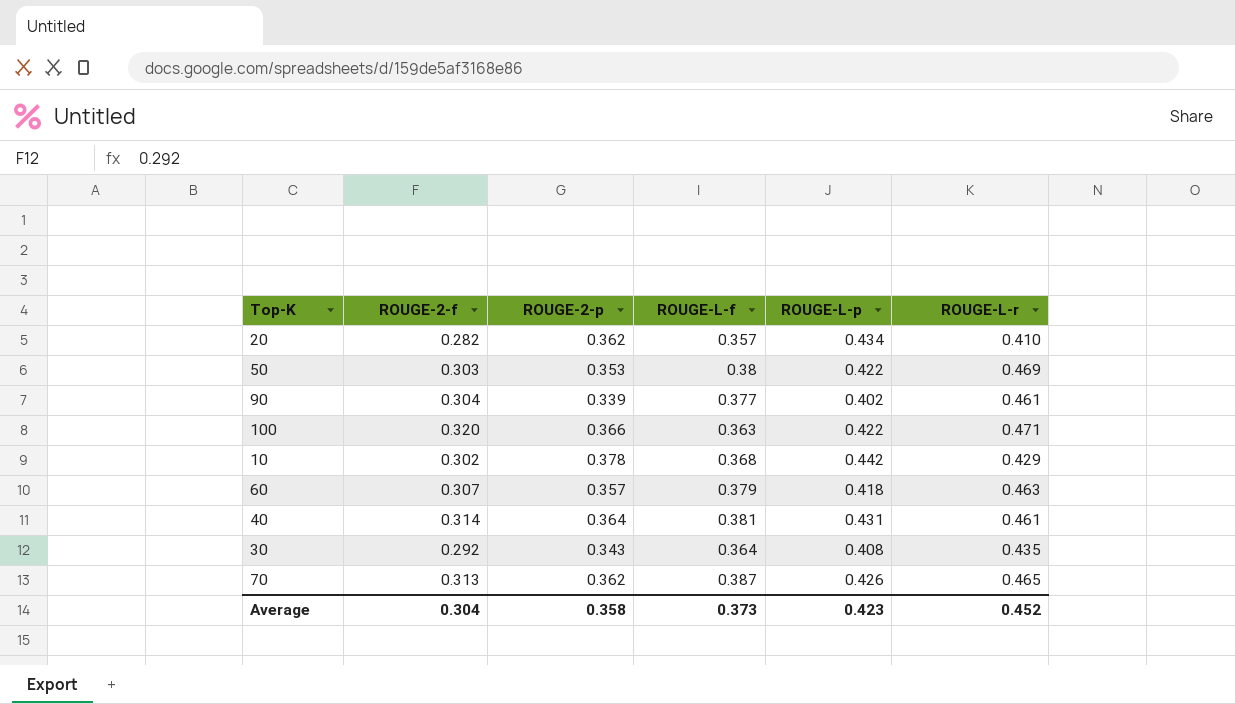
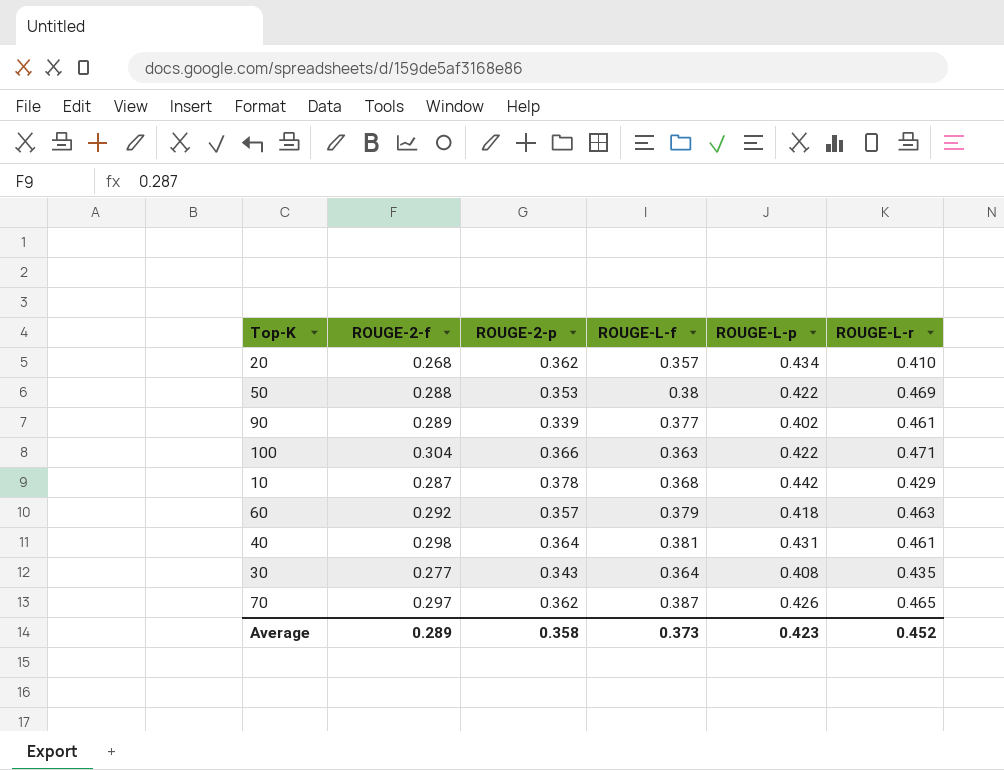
20 | ROUGE-2-f: 0.282 -> 0.268
50 | ROUGE-2-f: 0.303 -> 0.288
90 | ROUGE-2-f: 0.304 -> 0.289
100 | ROUGE-2-f: 0.320 -> 0.304
10 | ROUGE-2-f: 0.302 -> 0.287
60 | ROUGE-2-f: 0.307 -> 0.292
40 | ROUGE-2-f: 0.314 -> 0.298
30 | ROUGE-2-f: 0.292 -> 0.277
70 | ROUGE-2-f: 0.313 -> 0.297
Average | ROUGE-2-f: 0.304 -> 0.289

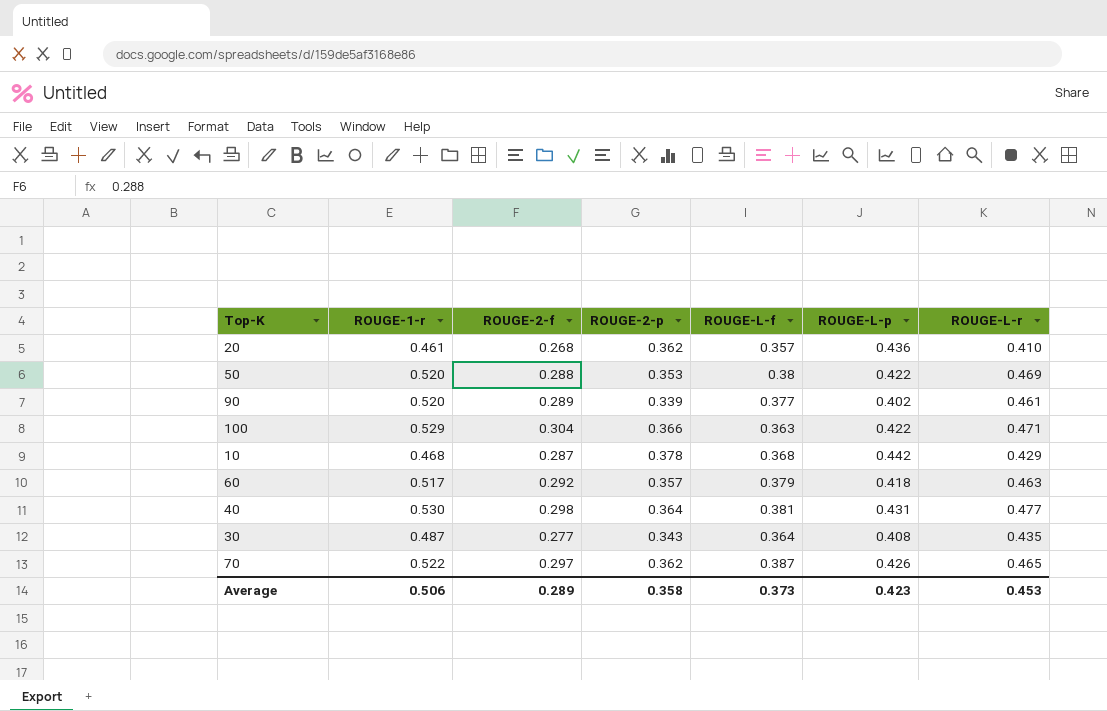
column ROUGE-1-r | position: none -> 2
20 | ROUGE-L-p: 0.434 -> 0.436
40 | ROUGE-L-r: 0.461 -> 0.477
Average | ROUGE-L-r: 0.452 -> 0.453

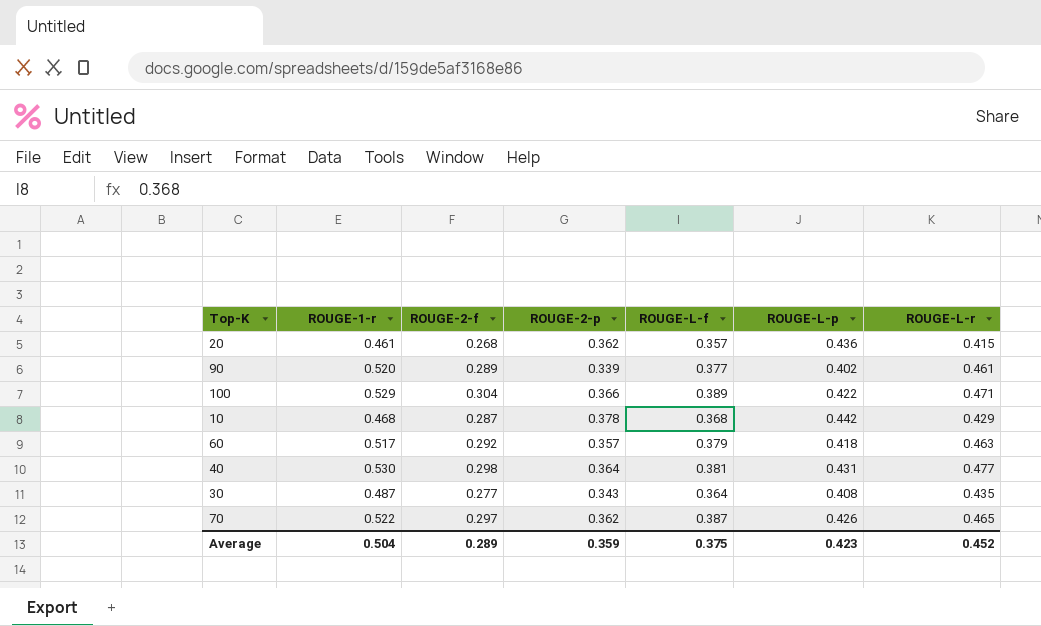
row 50: 0.520 | 0.288 | 0.353 | 0.38 | 0.422 | 0.469 -> none
20 | ROUGE-L-r: 0.410 -> 0.415
100 | ROUGE-L-f: 0.363 -> 0.389
Average | ROUGE-1-r: 0.506 -> 0.504
Average | ROUGE-2-p: 0.358 -> 0.359
Average | ROUGE-L-f: 0.373 -> 0.375
Average | ROUGE-L-r: 0.453 -> 0.452

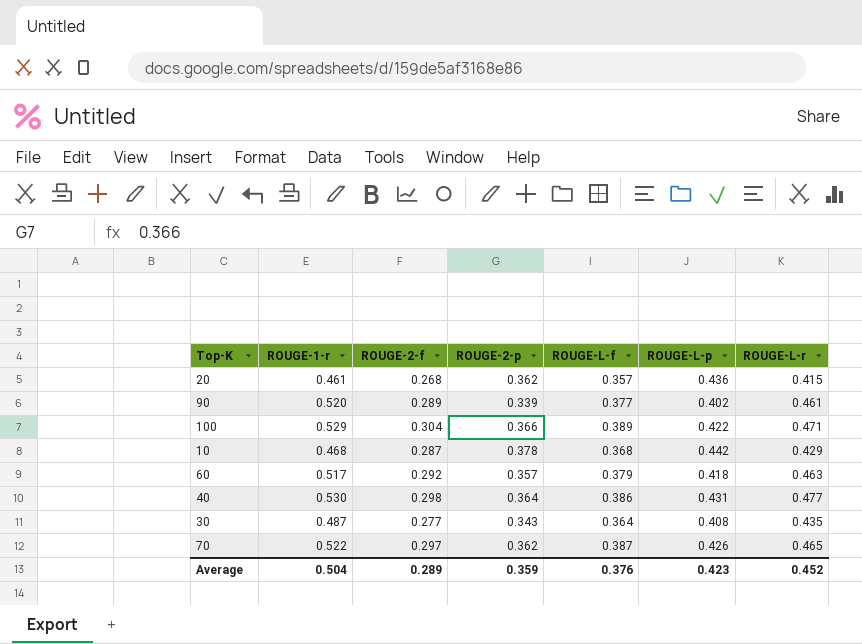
40 | ROUGE-L-f: 0.381 -> 0.386
Average | ROUGE-L-f: 0.375 -> 0.376

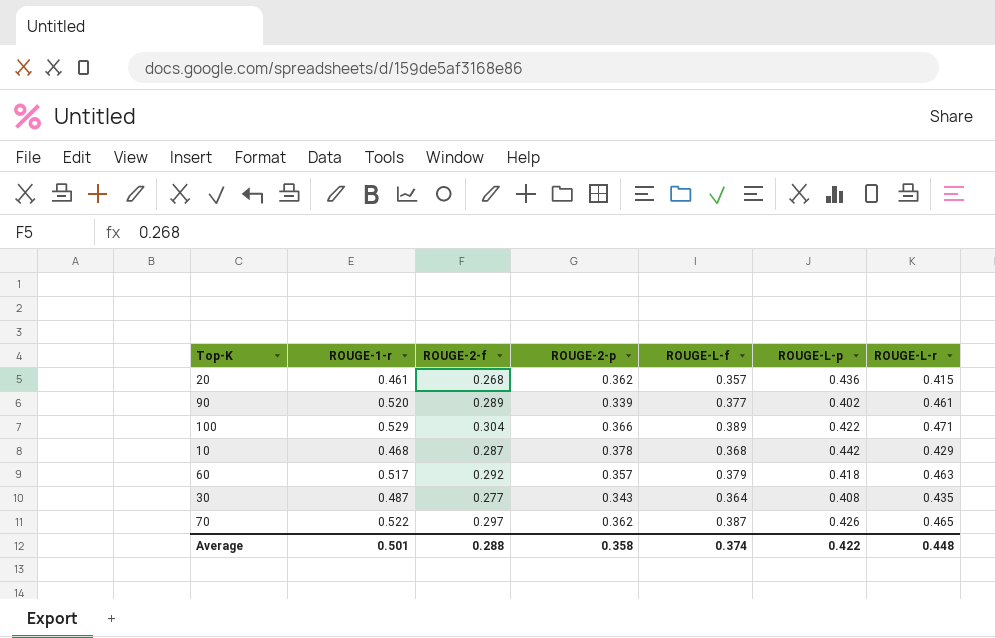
row 40: 0.530 | 0.298 | 0.364 | 0.386 | 0.431 | 0.477 -> none
Average | ROUGE-1-r: 0.504 -> 0.501
Average | ROUGE-2-f: 0.289 -> 0.288
Average | ROUGE-2-p: 0.359 -> 0.358
Average | ROUGE-L-f: 0.376 -> 0.374
Average | ROUGE-L-p: 0.423 -> 0.422
Average | ROUGE-L-r: 0.452 -> 0.448

